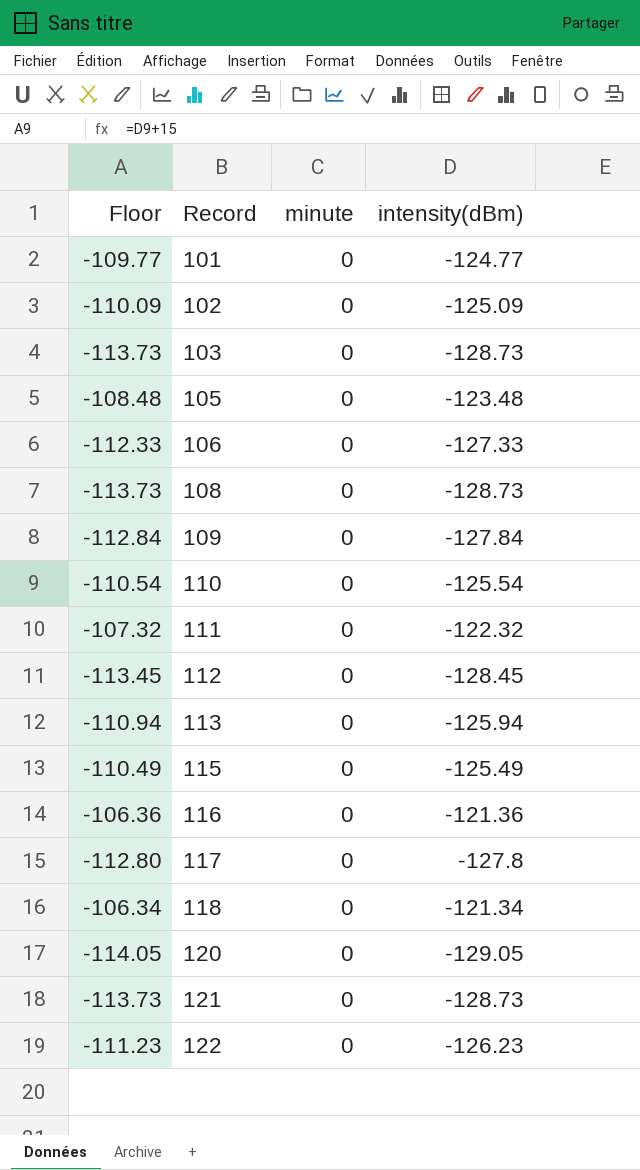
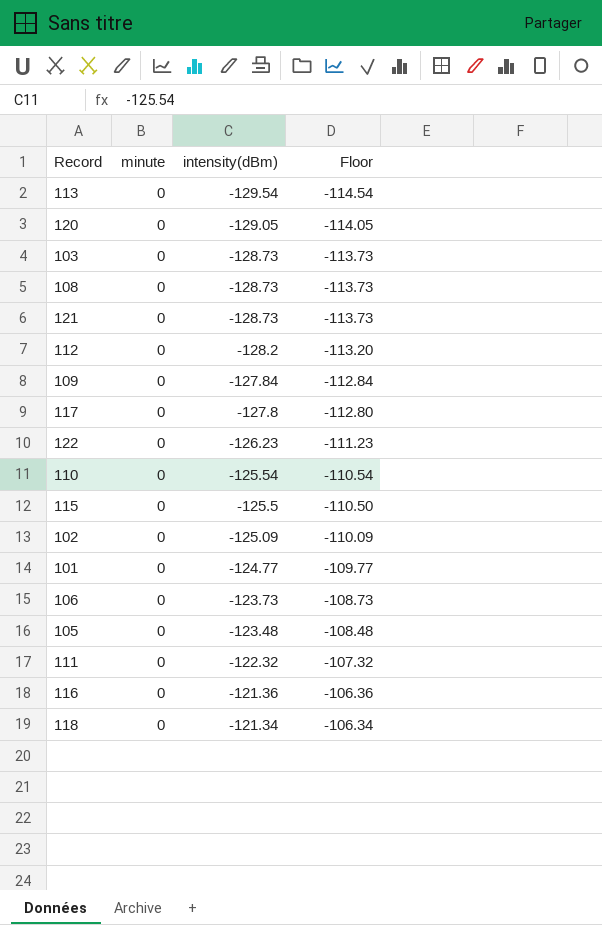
row order: Record ascending -> intensity(dBm) ascending
column Floor | position: 1 -> 4
113 | intensity(dBm): -125.94 -> -129.54
113 | Floor: -110.94 -> -114.54
112 | intensity(dBm): -128.45 -> -128.2
112 | Floor: -113.45 -> -113.20
115 | intensity(dBm): -125.49 -> -125.5
115 | Floor: -110.49 -> -110.50
106 | intensity(dBm): -127.33 -> -123.73
106 | Floor: -112.33 -> -108.73

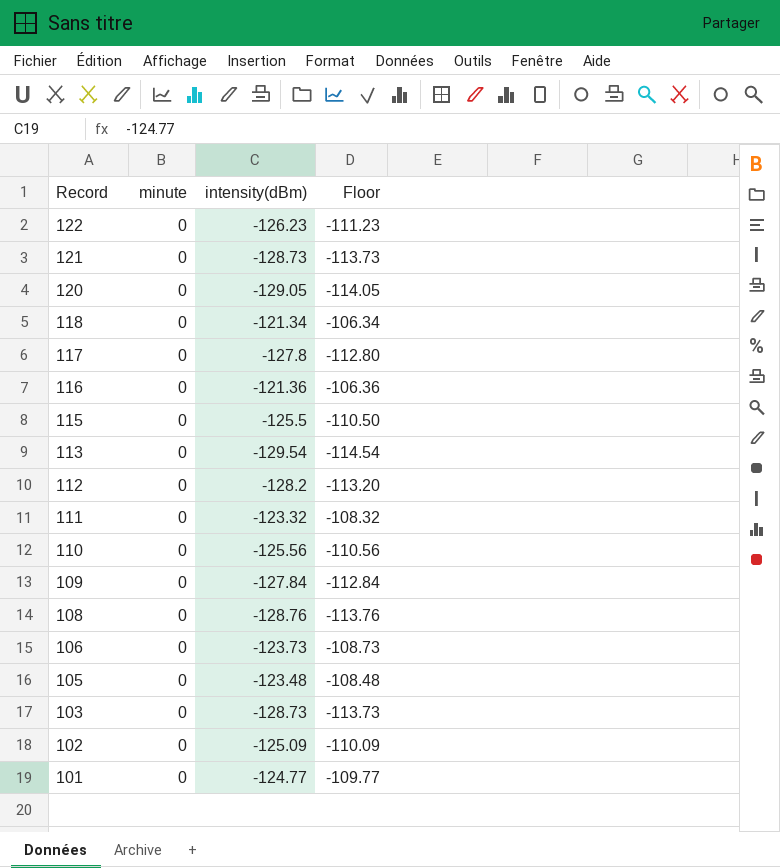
row order: intensity(dBm) ascending -> Record descending
111 | intensity(dBm): -122.32 -> -123.32
111 | Floor: -107.32 -> -108.32
110 | intensity(dBm): -125.54 -> -125.56
110 | Floor: -110.54 -> -110.56
108 | intensity(dBm): -128.73 -> -128.76
108 | Floor: -113.73 -> -113.76

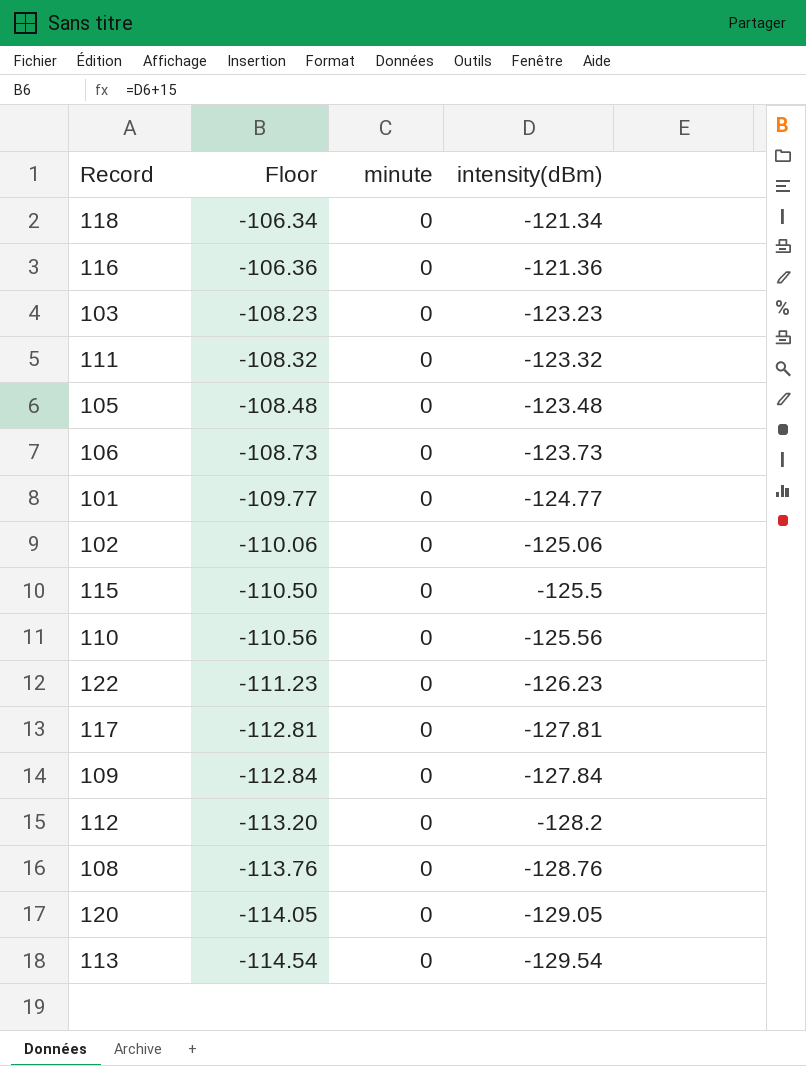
row order: Record descending -> Floor descending
column Floor | position: 4 -> 2
row 121: 0 | -128.73 | -113.73 -> none
103 | Floor: -113.73 -> -108.23
103 | intensity(dBm): -128.73 -> -123.23
102 | Floor: -110.09 -> -110.06
102 | intensity(dBm): -125.09 -> -125.06
117 | Floor: -112.80 -> -112.81
117 | intensity(dBm): -127.8 -> -127.81

